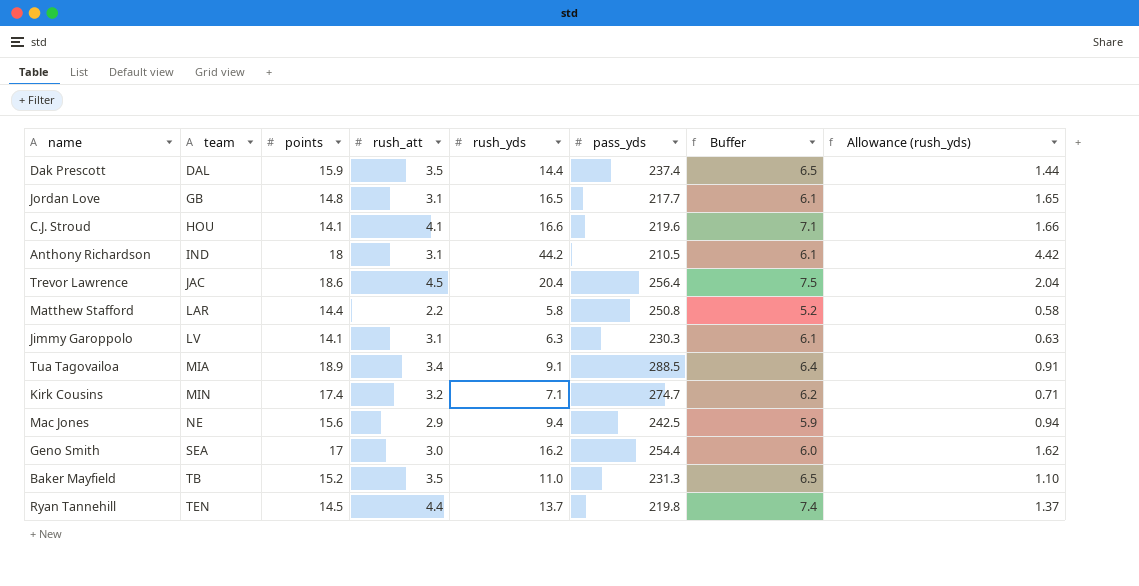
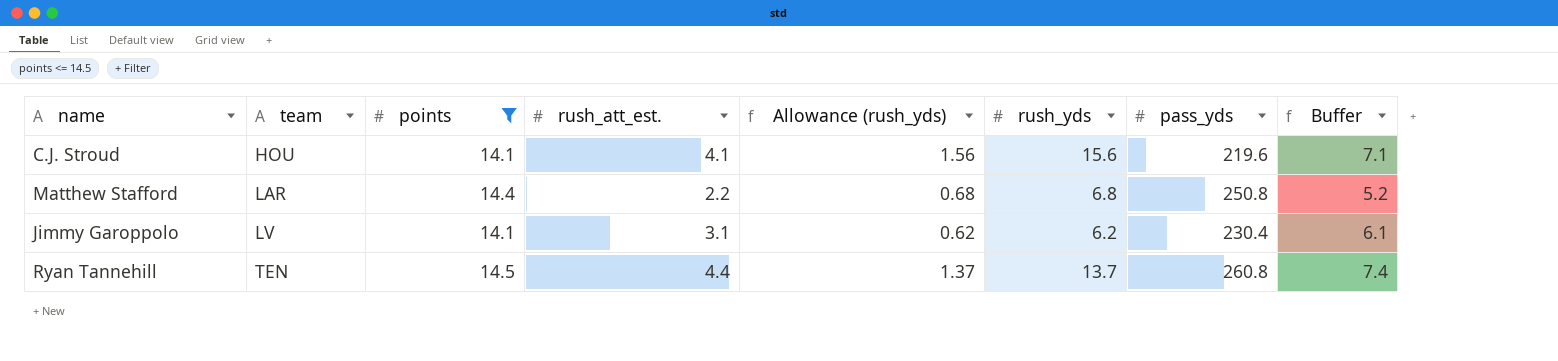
filter: none -> points <= 14.5
column name: rush_att -> rush_att_est.
column Allowance (rush_yds) | position: 8 -> 5
C.J. Stroud | Allowance (rush_yds): 1.66 -> 1.56
C.J. Stroud | rush_yds: 16.6 -> 15.6
Matthew Stafford | Allowance (rush_yds): 0.58 -> 0.68
Matthew Stafford | rush_yds: 5.8 -> 6.8
Jimmy Garoppolo | Allowance (rush_yds): 0.63 -> 0.62
Jimmy Garoppolo | rush_yds: 6.3 -> 6.2
Jimmy Garoppolo | pass_yds: 230.3 -> 230.4
Ryan Tannehill | pass_yds: 219.8 -> 260.8

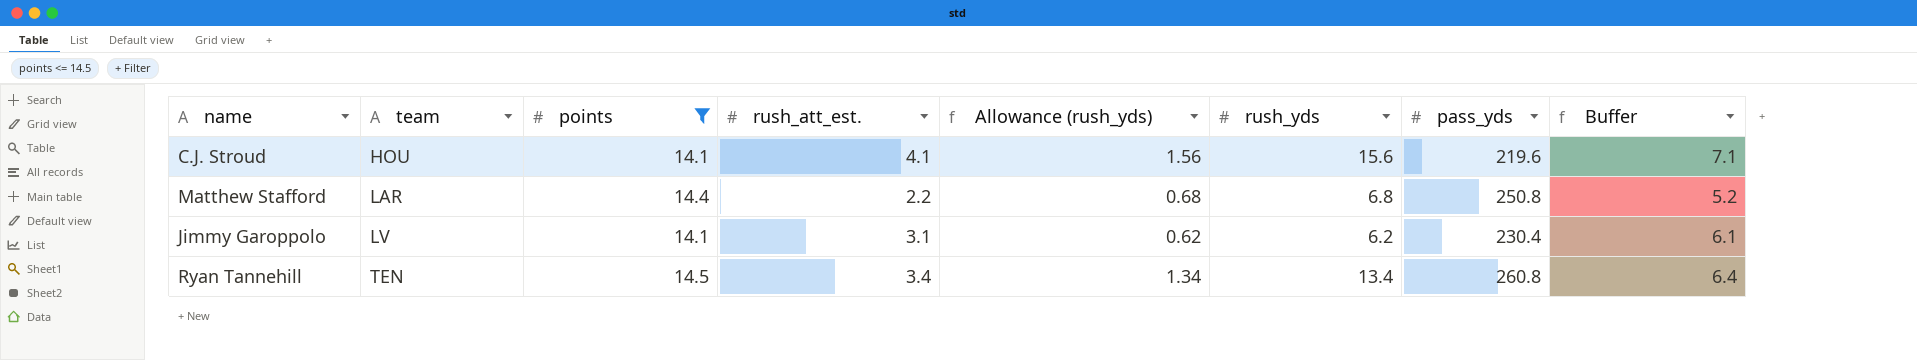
Ryan Tannehill | rush_att_est.: 4.4 -> 3.4
Ryan Tannehill | Allowance (rush_yds): 1.37 -> 1.34
Ryan Tannehill | rush_yds: 13.7 -> 13.4
Ryan Tannehill | Buffer: 7.4 -> 6.4

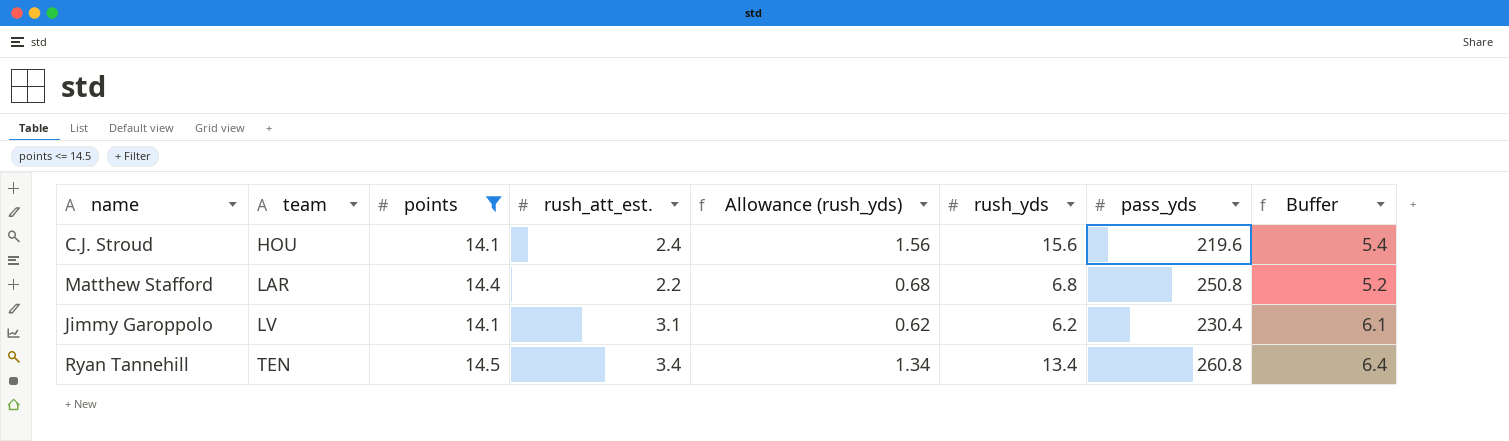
C.J. Stroud | rush_att_est.: 4.1 -> 2.4
C.J. Stroud | Buffer: 7.1 -> 5.4

